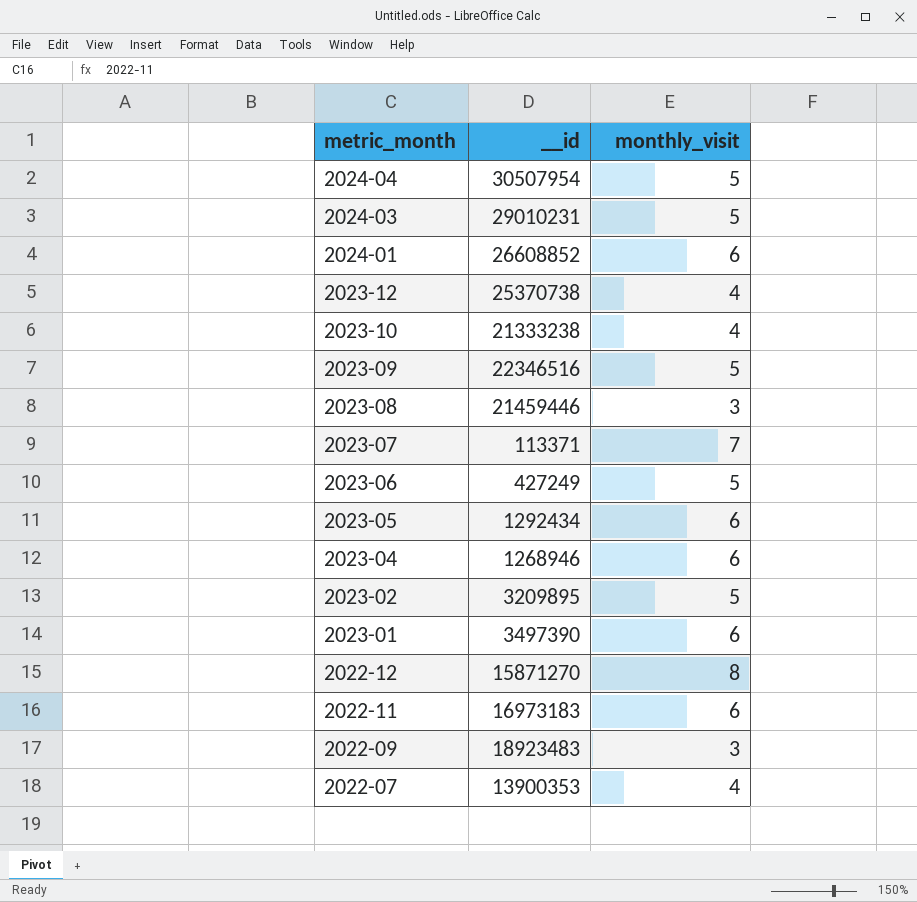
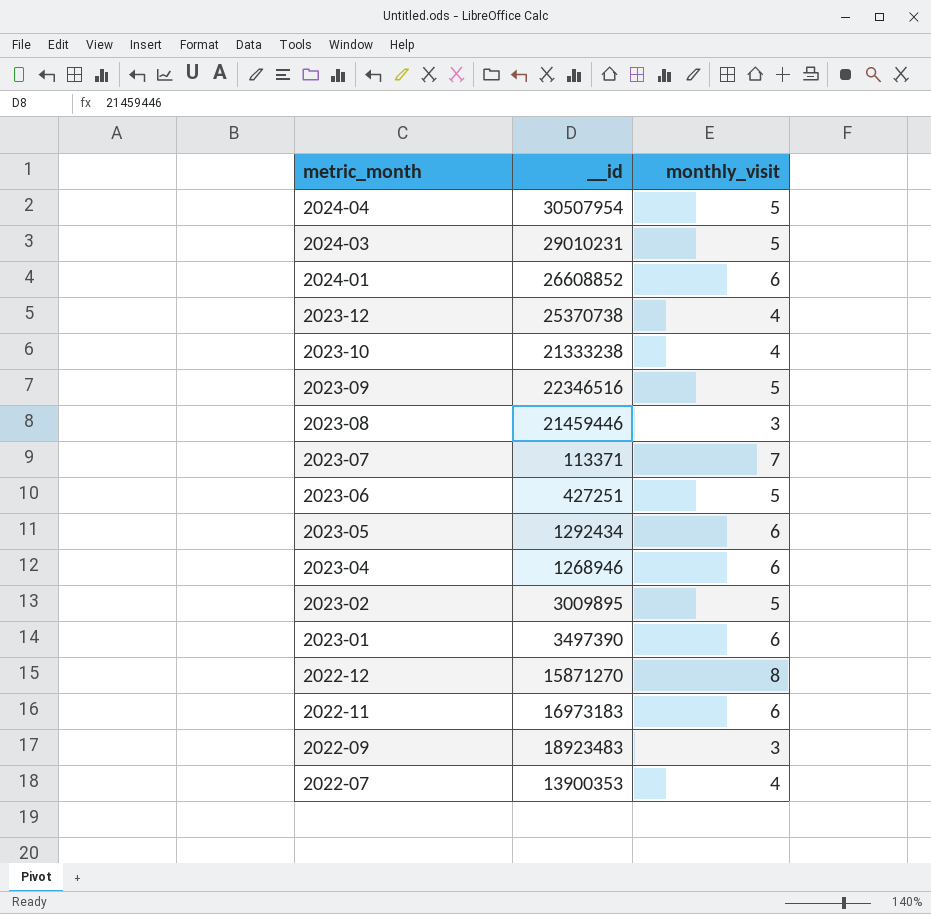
2023-06 | __id: 427249 -> 427251
2023-02 | __id: 3209895 -> 3009895

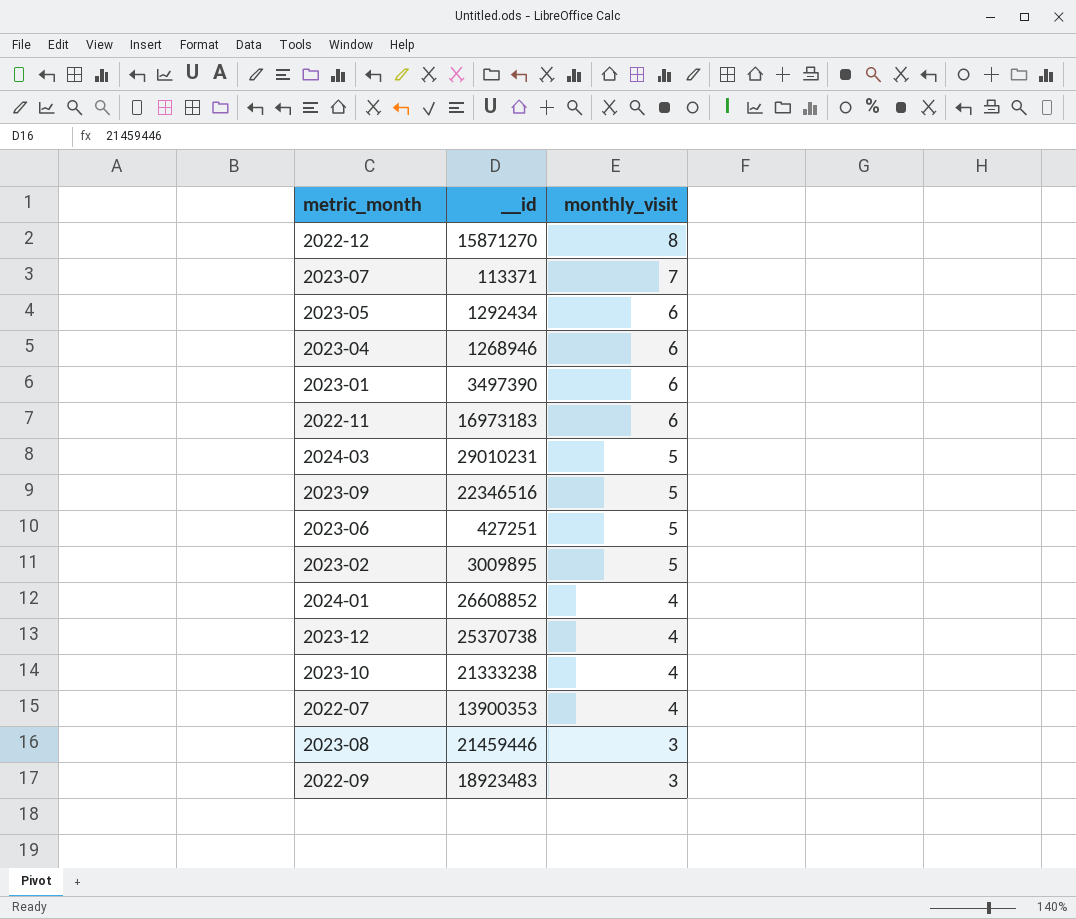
row order: metric_month descending -> monthly_visit descending
row 2024-04: 30507954 | 5 -> none
2024-01 | monthly_visit: 6 -> 4

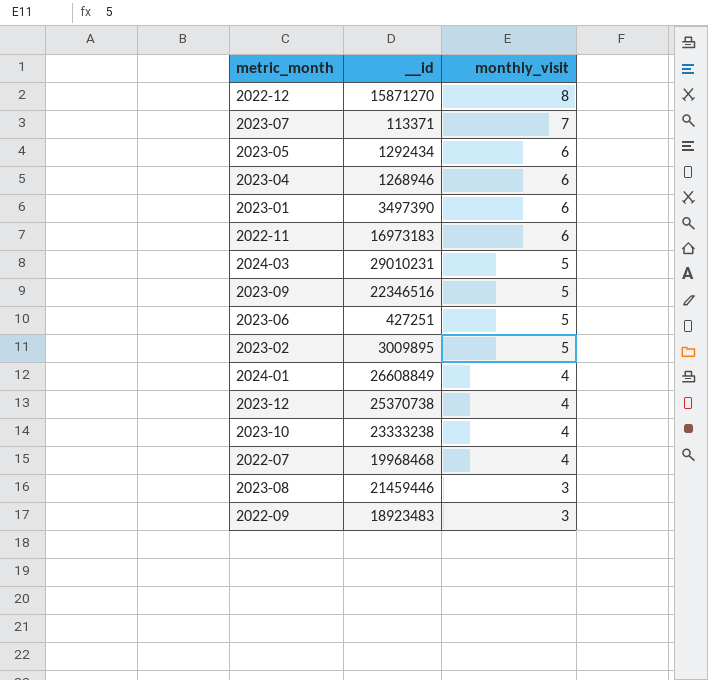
2024-01 | __id: 26608852 -> 26608849
2023-10 | __id: 21333238 -> 23333238
2022-07 | __id: 13900353 -> 19968468

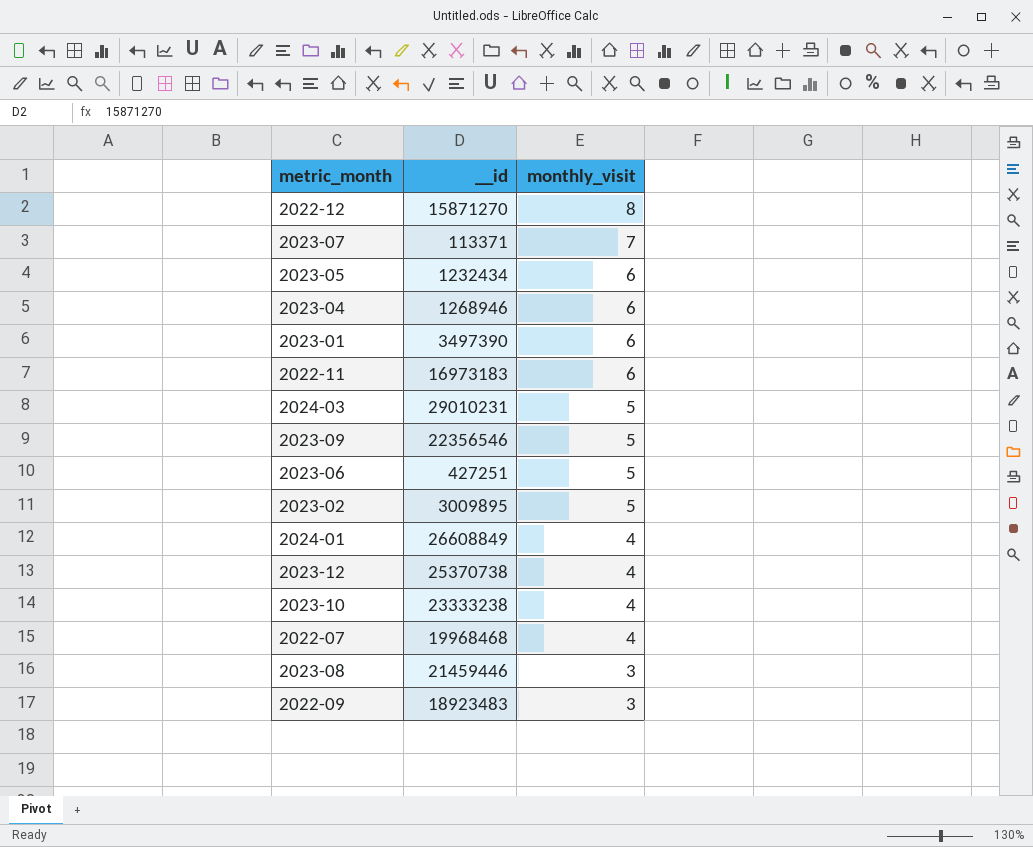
2023-05 | __id: 1292434 -> 1232434
2023-09 | __id: 22346516 -> 22356546

